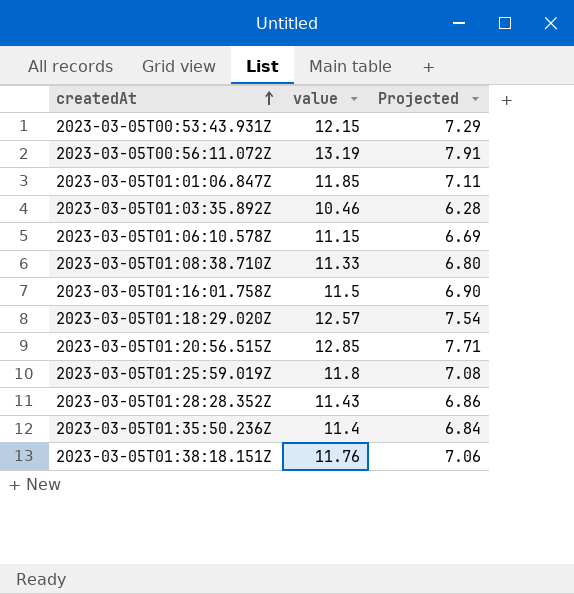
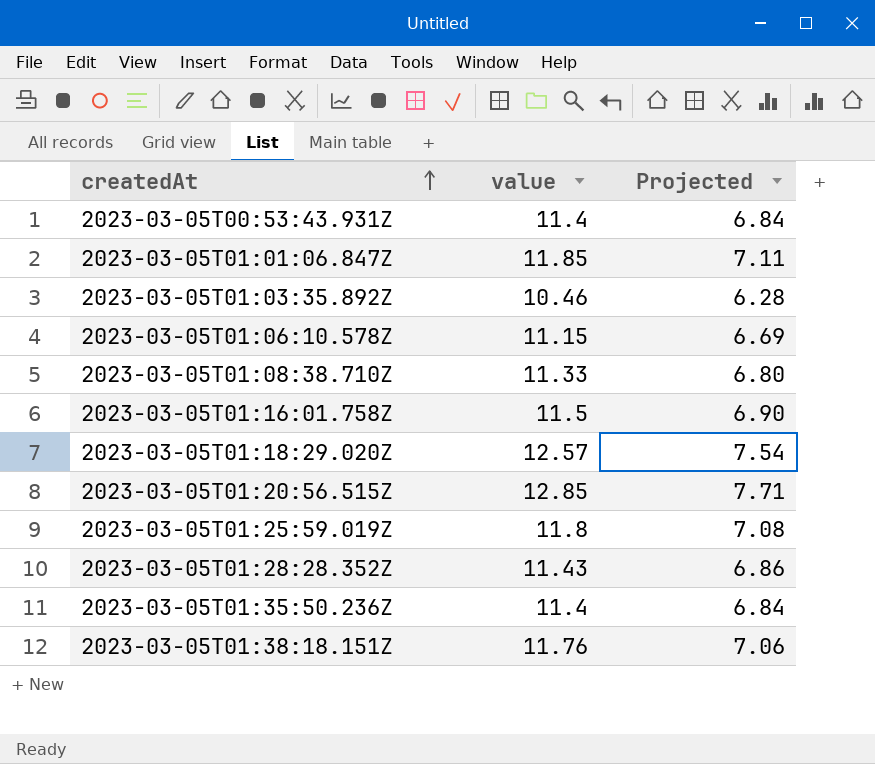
row 2023-03-05T00:56:11.072Z: 13.19 | 7.91 -> none
2023-03-05T00:53:43.931Z | value: 12.15 -> 11.4
2023-03-05T00:53:43.931Z | Projected: 7.29 -> 6.84

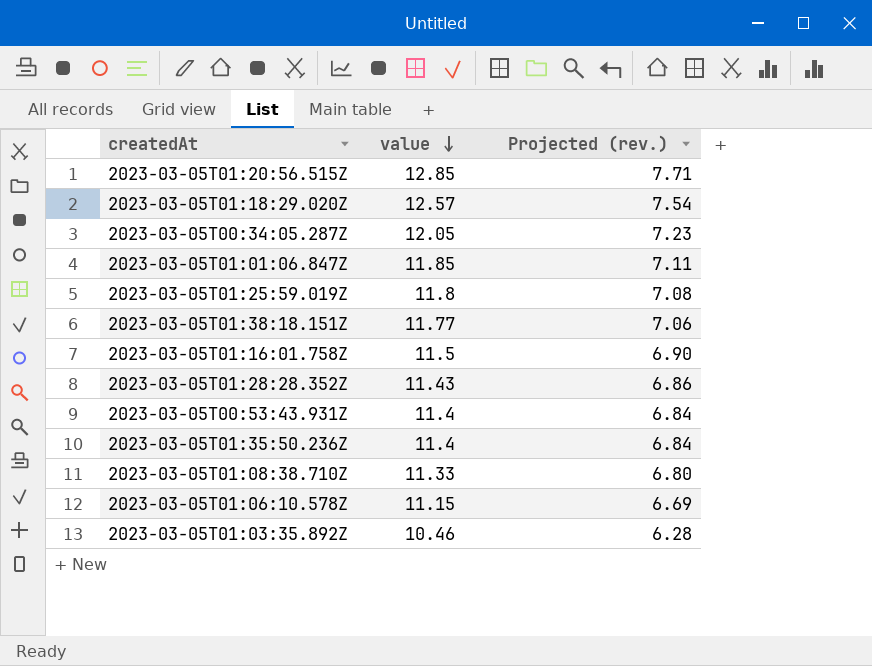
row order: createdAt ascending -> value descending
column name: Projected -> Projected (rev.)
row 2023-03-05T00:34:05.287Z: none -> 12.05 | 7.23
2023-03-05T01:38:18.151Z | value: 11.76 -> 11.77

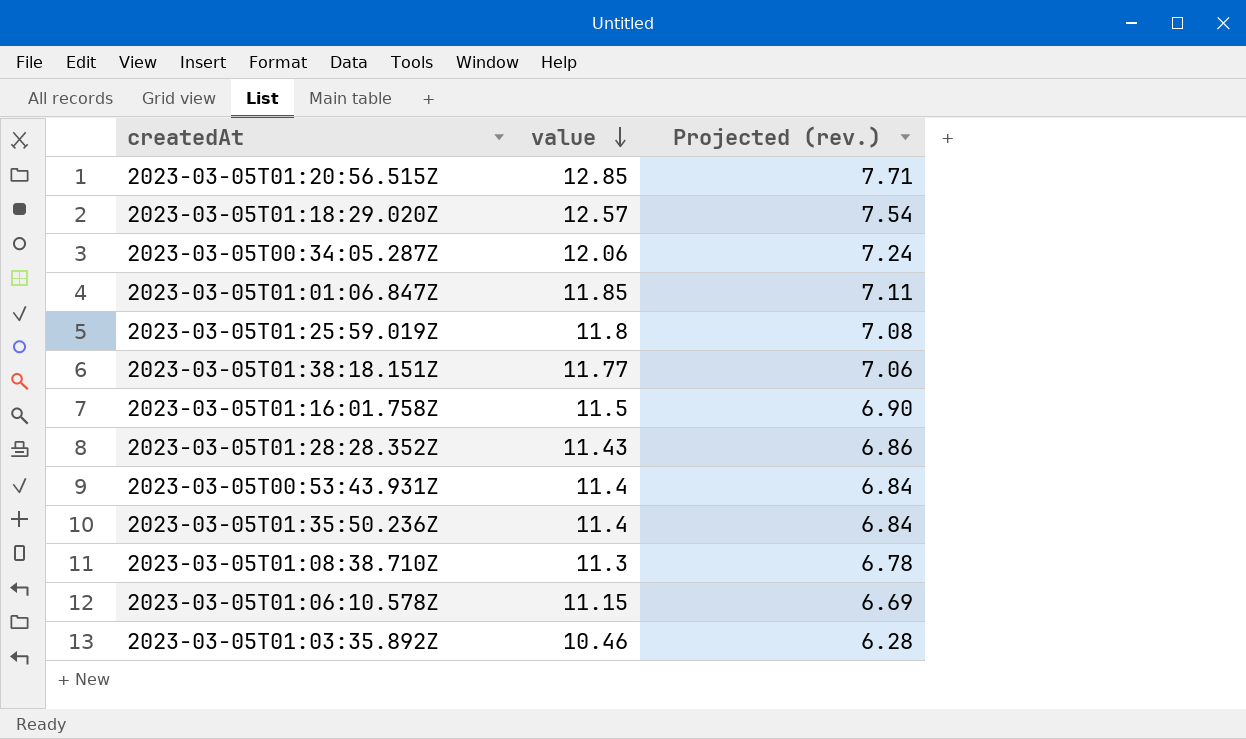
2023-03-05T00:34:05.287Z | value: 12.05 -> 12.06
2023-03-05T00:34:05.287Z | Projected (rev.): 7.23 -> 7.24
2023-03-05T01:08:38.710Z | value: 11.33 -> 11.3
2023-03-05T01:08:38.710Z | Projected (rev.): 6.80 -> 6.78

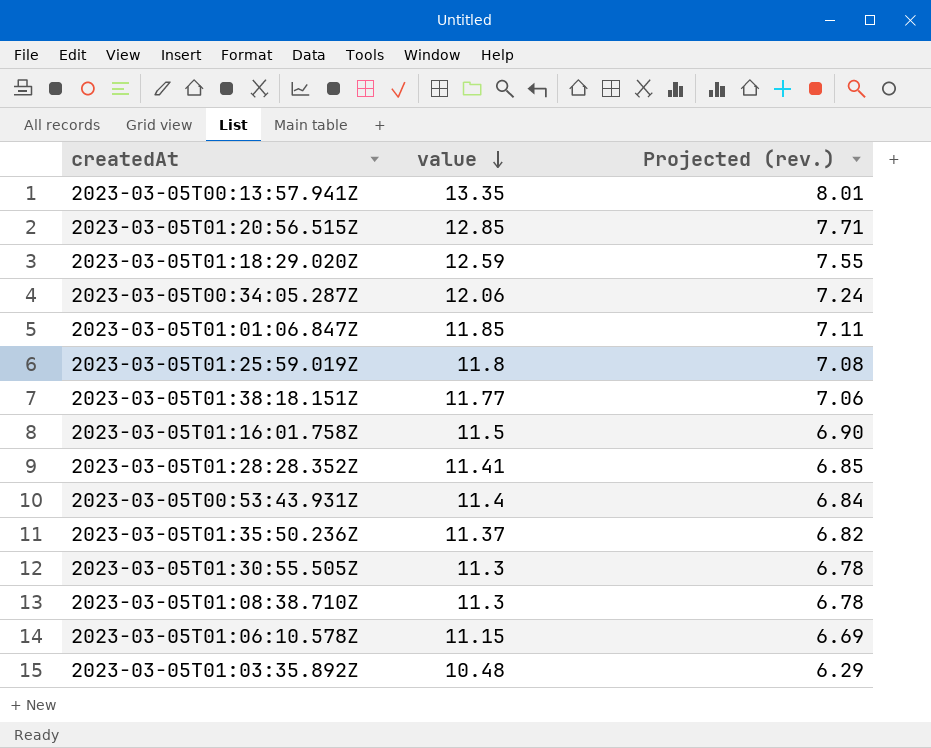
row 2023-03-05T00:13:57.941Z: none -> 13.35 | 8.01
2023-03-05T01:18:29.020Z | value: 12.57 -> 12.59
2023-03-05T01:18:29.020Z | Projected (rev.): 7.54 -> 7.55
2023-03-05T01:28:28.352Z | value: 11.43 -> 11.41
2023-03-05T01:28:28.352Z | Projected (rev.): 6.86 -> 6.85
2023-03-05T01:35:50.236Z | value: 11.4 -> 11.37
2023-03-05T01:35:50.236Z | Projected (rev.): 6.84 -> 6.82
row 2023-03-05T01:30:55.505Z: none -> 11.3 | 6.78
2023-03-05T01:03:35.892Z | value: 10.46 -> 10.48
2023-03-05T01:03:35.892Z | Projected (rev.): 6.28 -> 6.29

